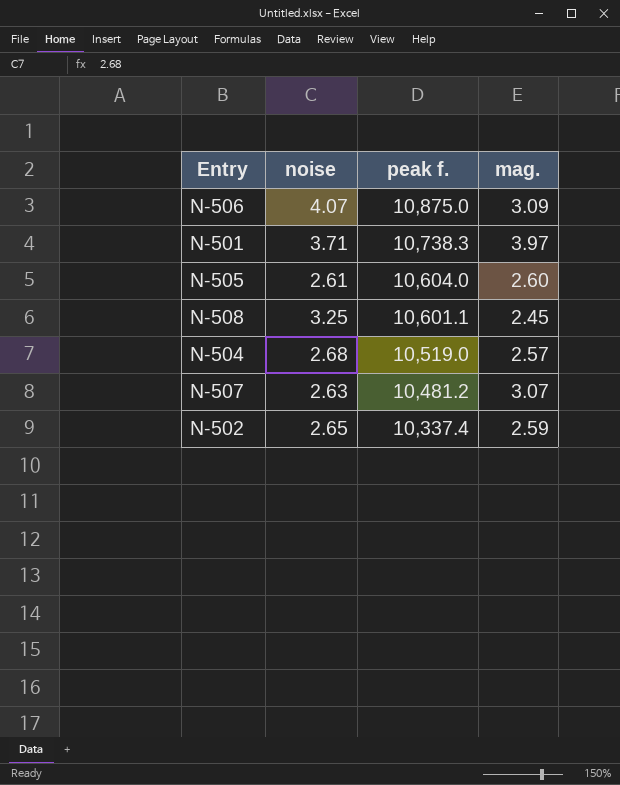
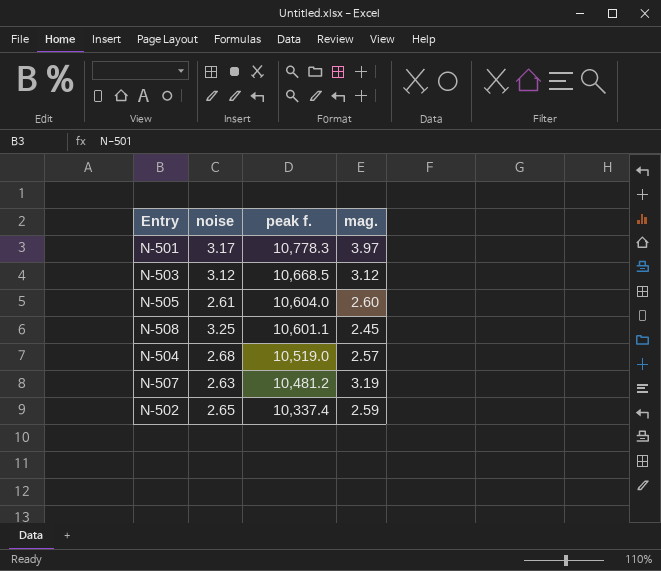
row N-506: 4.07 | 10,875.0 | 3.09 -> none
N-501 | noise: 3.71 -> 3.17
N-501 | peak f.: 10,738.3 -> 10,778.3
row N-503: none -> 3.12 | 10,668.5 | 3.12
N-507 | mag.: 3.07 -> 3.19

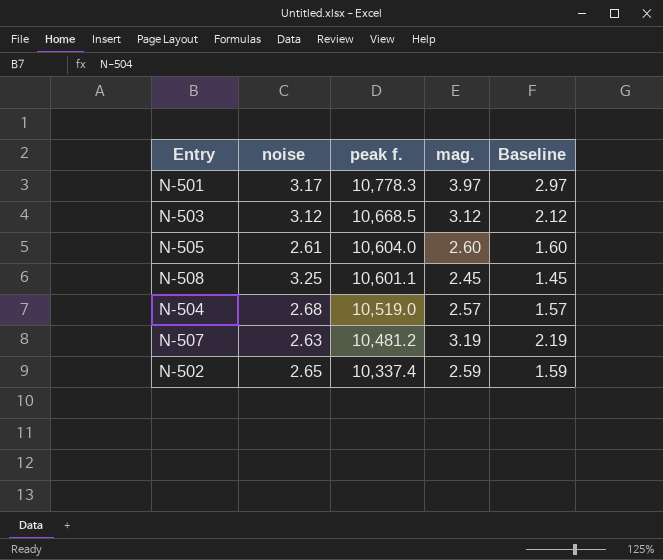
column Baseline | formula: none -> [mag.] - 1

